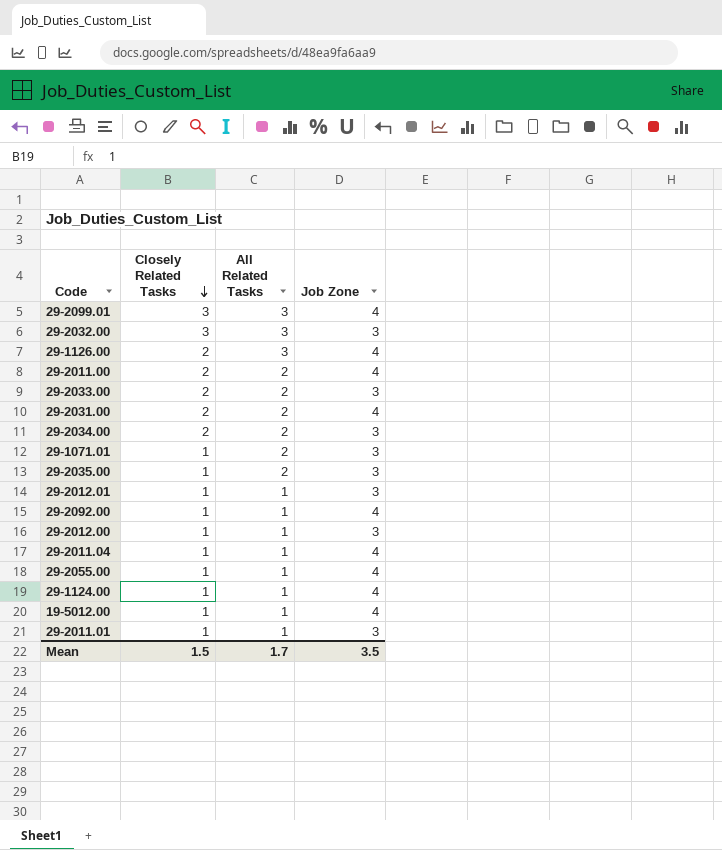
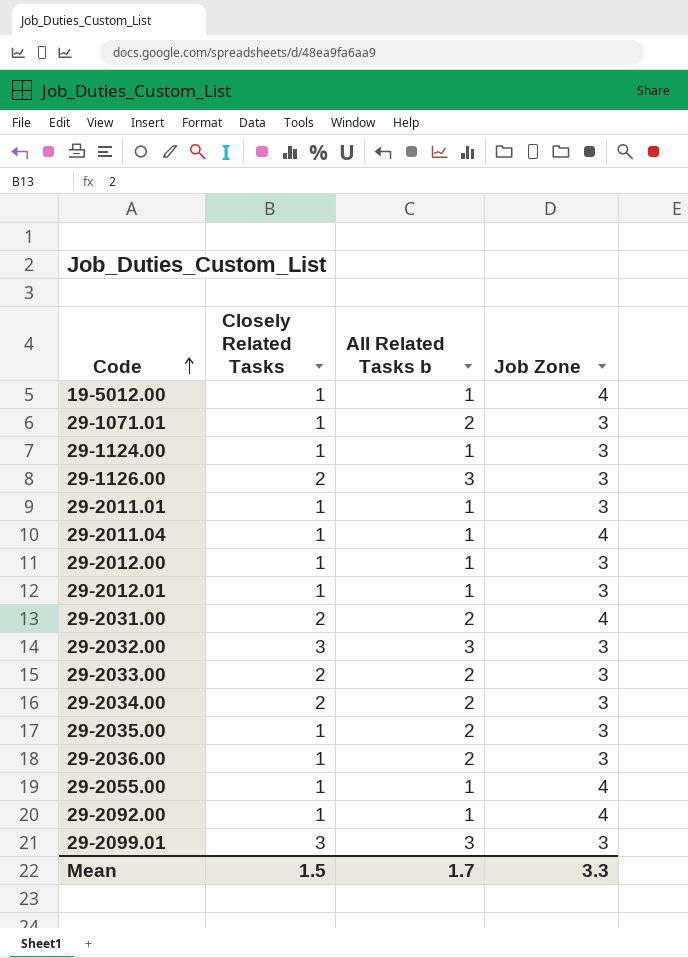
row order: Closely Related Tasks descending -> Code ascending
column name: All Related Tasks -> All Related Tasks b
row 29-2011.00: 2 | 2 | 4 -> none
29-1124.00 | Job Zone: 4 -> 3
29-1126.00 | Job Zone: 4 -> 3
row 29-2036.00: none -> 1 | 2 | 3
29-2099.01 | Job Zone: 4 -> 3
Mean | Job Zone: 3.5 -> 3.3

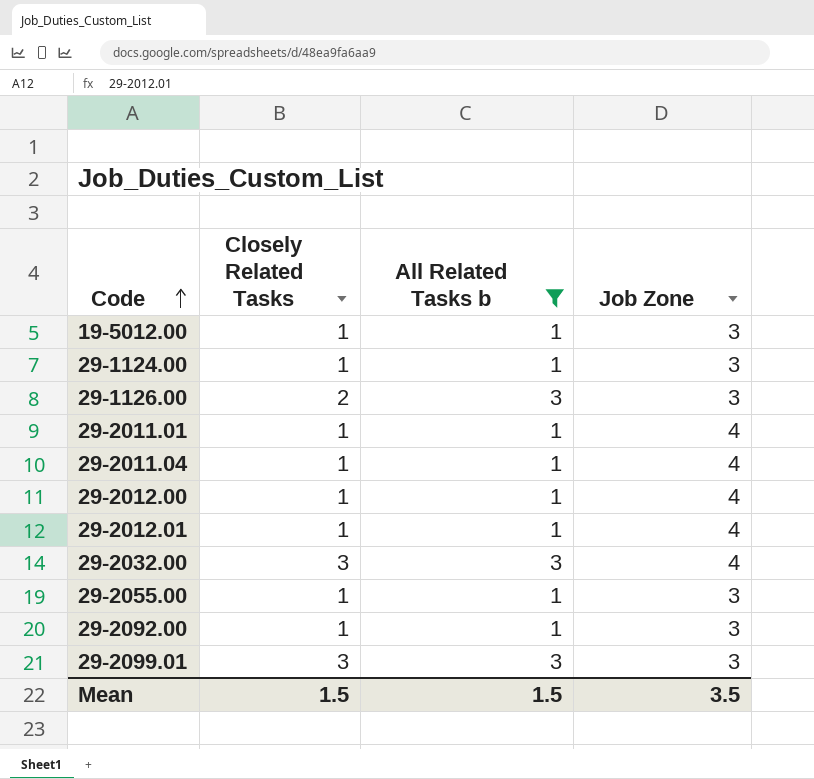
filter: none -> All Related Tasks b != 2
19-5012.00 | Job Zone: 4 -> 3
29-2011.01 | Job Zone: 3 -> 4
29-2012.00 | Job Zone: 3 -> 4
29-2012.01 | Job Zone: 3 -> 4
29-2032.00 | Job Zone: 3 -> 4
29-2055.00 | Job Zone: 4 -> 3
29-2092.00 | Job Zone: 4 -> 3
Mean | All Related Tasks b: 1.7 -> 1.5
Mean | Job Zone: 3.3 -> 3.5

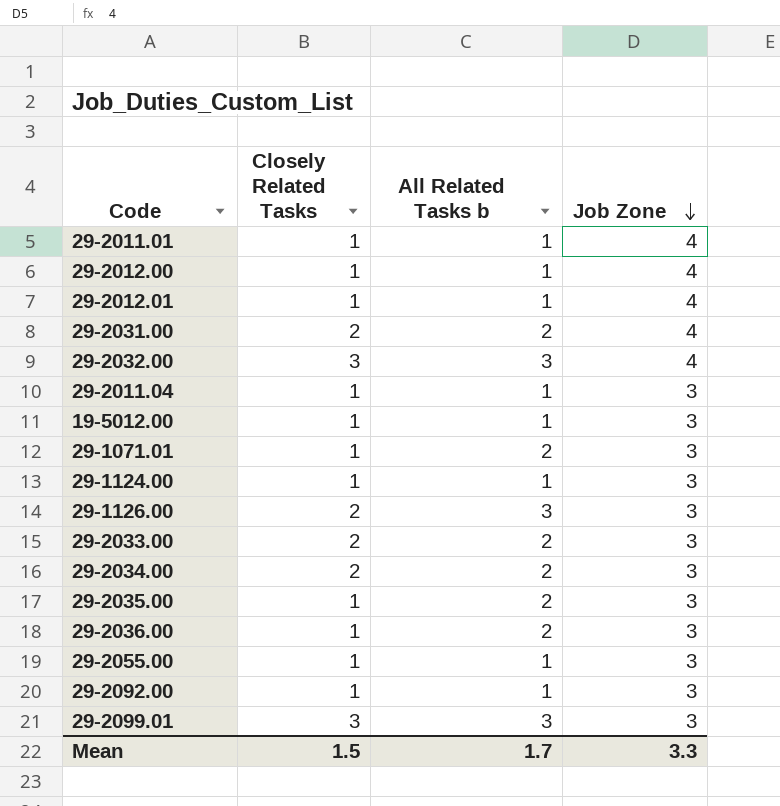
filter: All Related Tasks b != 2 -> none
row order: Code ascending -> Job Zone descending
29-2011.04 | Job Zone: 4 -> 3
Mean | All Related Tasks b: 1.5 -> 1.7
Mean | Job Zone: 3.5 -> 3.3

